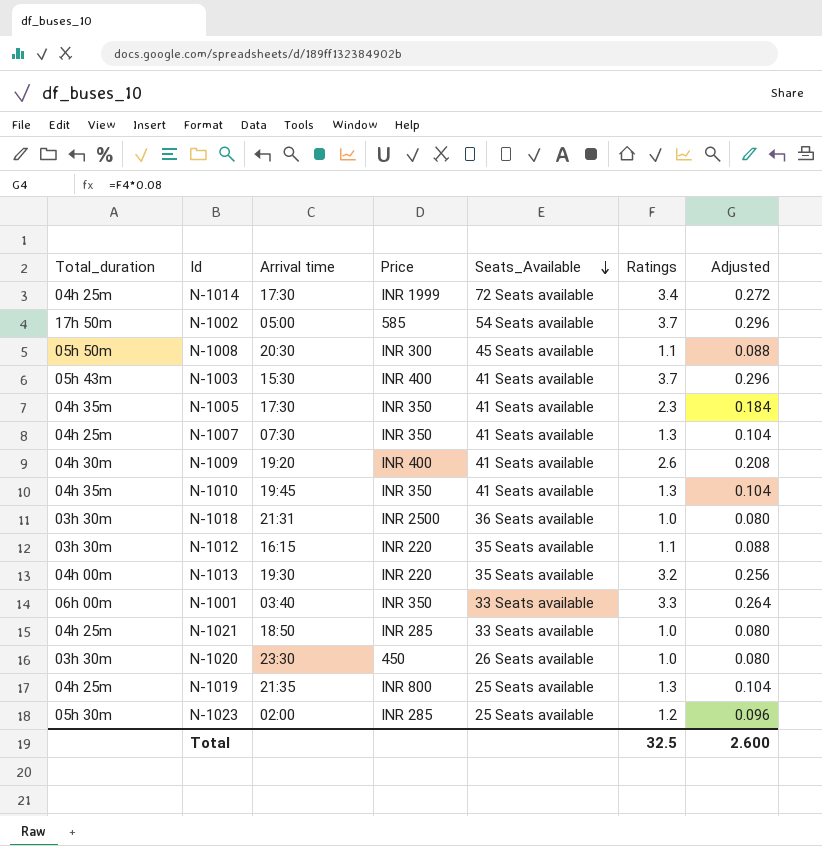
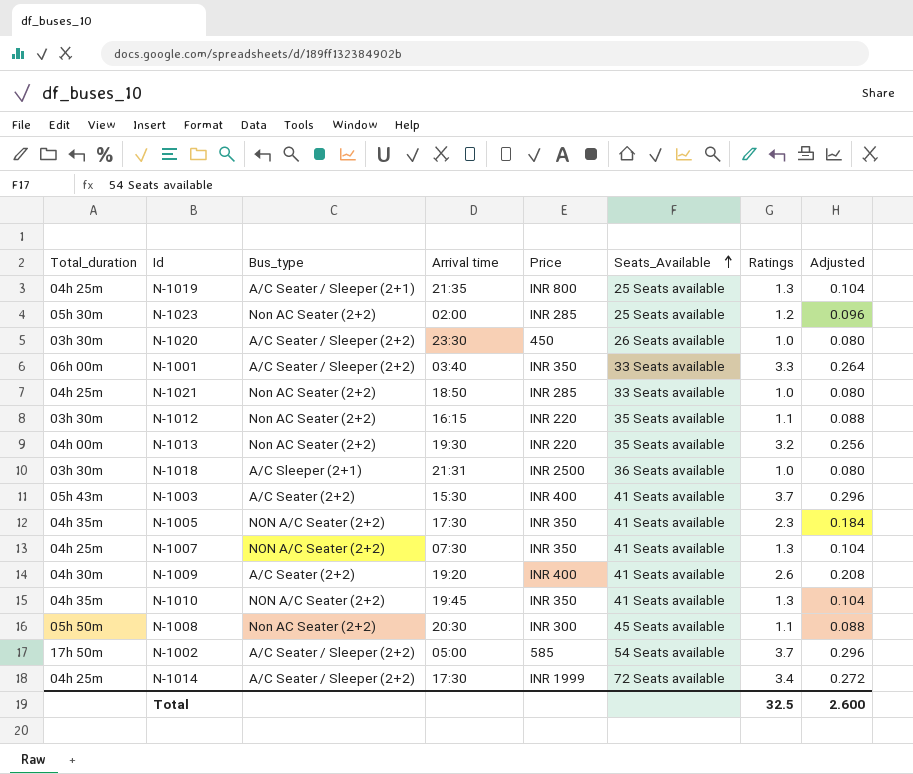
row order: Seats_Available descending -> Seats_Available ascending
column Bus_type | position: none -> 3

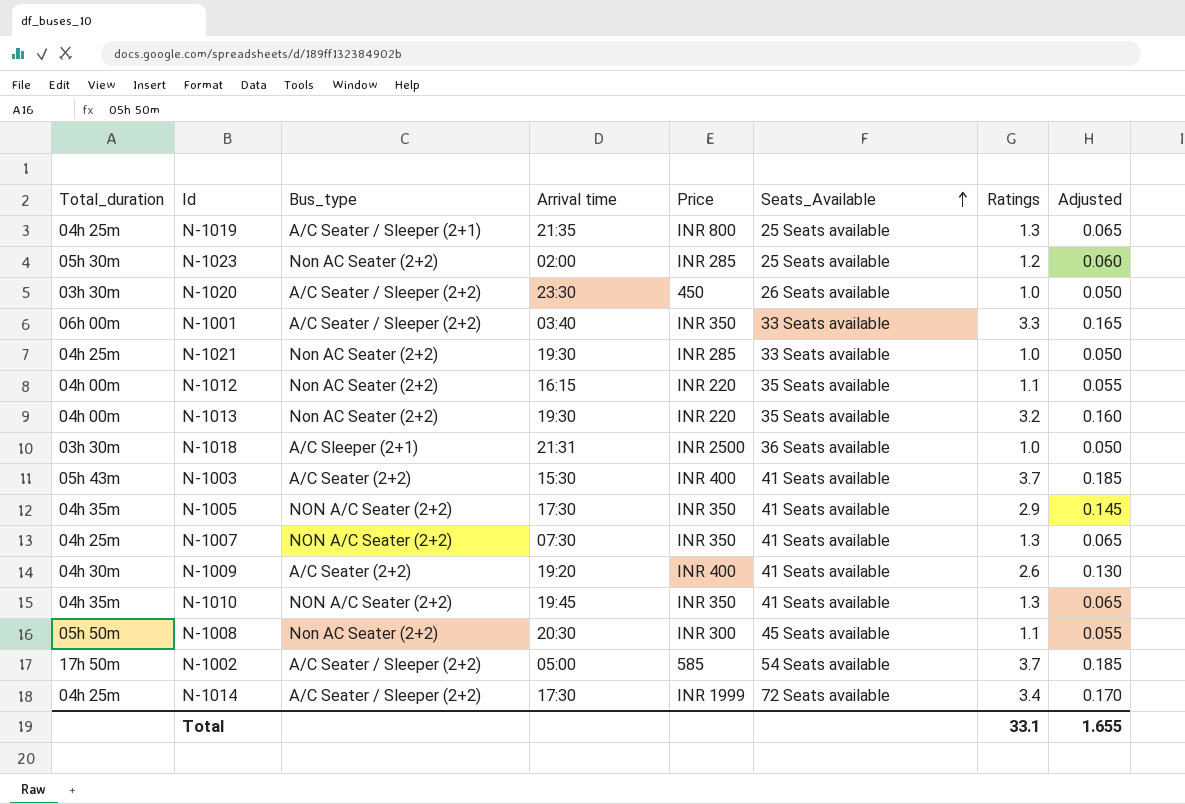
column Adjusted | formula: [Ratings] * 0.08 -> [Ratings] * 0.05
N-1021 | Arrival time: 18:50 -> 19:30
N-1012 | Total_duration: 03h 30m -> 04h 00m
N-1005 | Ratings: 2.3 -> 2.9
Total | Ratings: 32.5 -> 33.1
Total | Adjusted: 2.600 -> 1.655

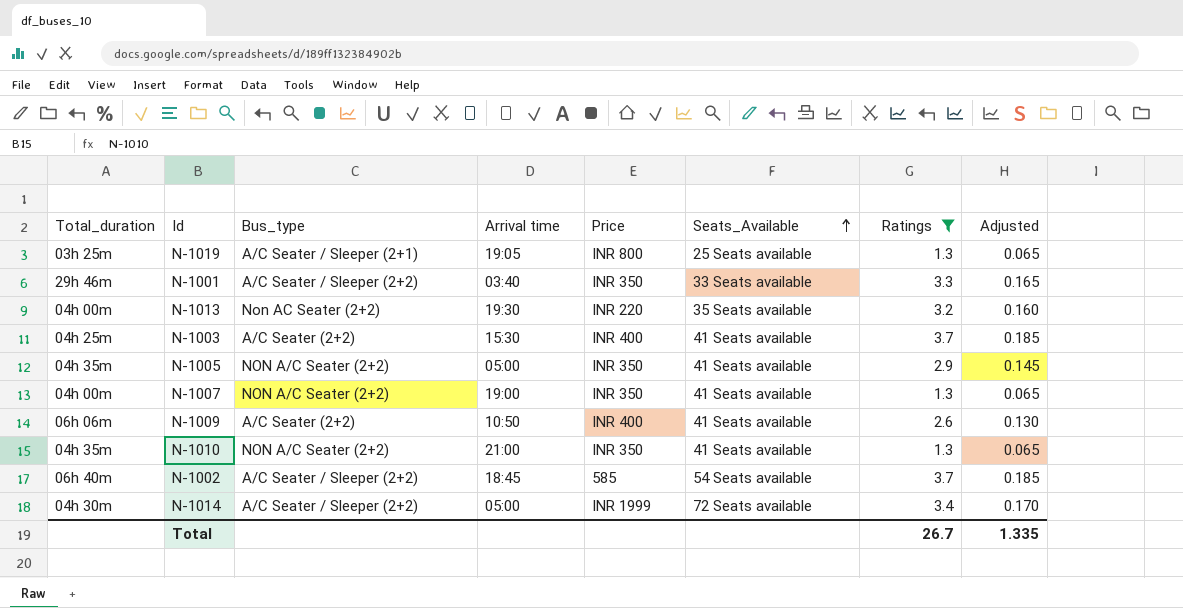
filter: none -> Ratings >= 1.3
N-1019 | Total_duration: 04h 25m -> 03h 25m
N-1019 | Arrival time: 21:35 -> 19:05
N-1001 | Total_duration: 06h 00m -> 29h 46m
N-1003 | Total_duration: 05h 43m -> 04h 25m
N-1005 | Arrival time: 17:30 -> 05:00
N-1007 | Total_duration: 04h 25m -> 04h 00m
N-1007 | Arrival time: 07:30 -> 19:00
N-1009 | Total_duration: 04h 30m -> 06h 06m
N-1009 | Arrival time: 19:20 -> 10:50
N-1010 | Arrival time: 19:45 -> 21:00
N-1002 | Total_duration: 17h 50m -> 06h 40m
N-1002 | Arrival time: 05:00 -> 18:45
N-1014 | Total_duration: 04h 25m -> 04h 30m
N-1014 | Arrival time: 17:30 -> 05:00
Total | Ratings: 33.1 -> 26.7
Total | Adjusted: 1.655 -> 1.335

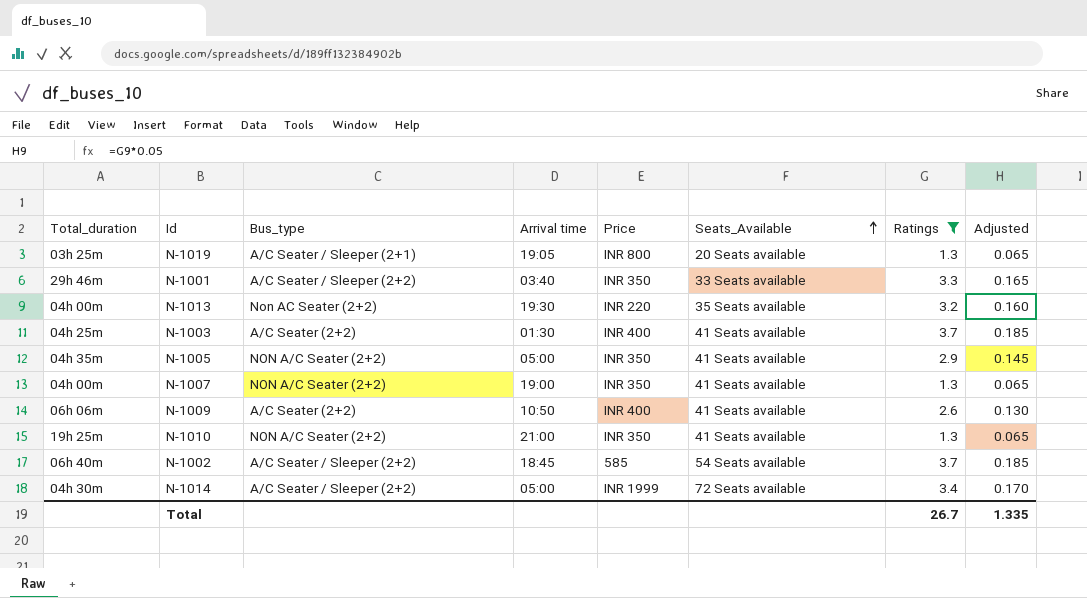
N-1019 | Seats_Available: 25 Seats available -> 20 Seats available
N-1003 | Arrival time: 15:30 -> 01:30
N-1010 | Total_duration: 04h 35m -> 19h 25m

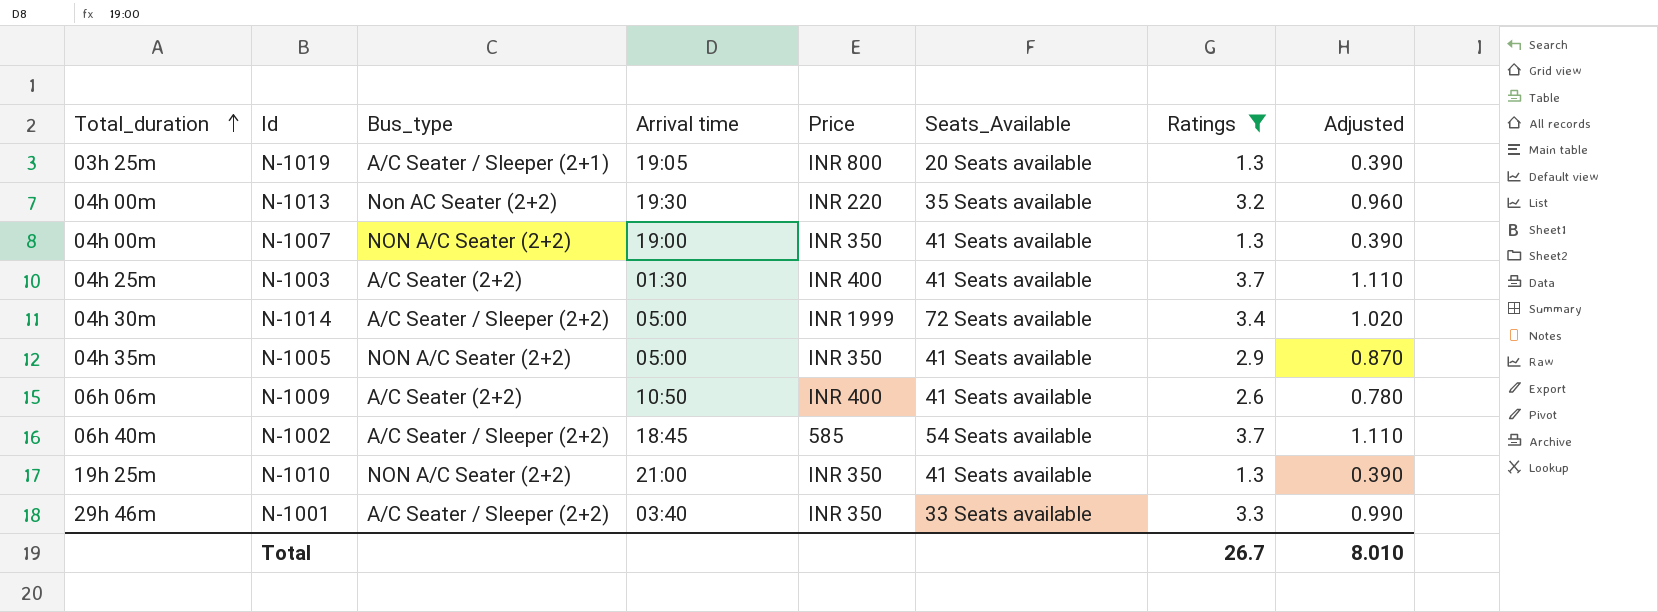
row order: Seats_Available ascending -> Total_duration ascending
column Adjusted | formula: [Ratings] * 0.05 -> [Ratings] * 0.3
Total | Adjusted: 1.335 -> 8.010

